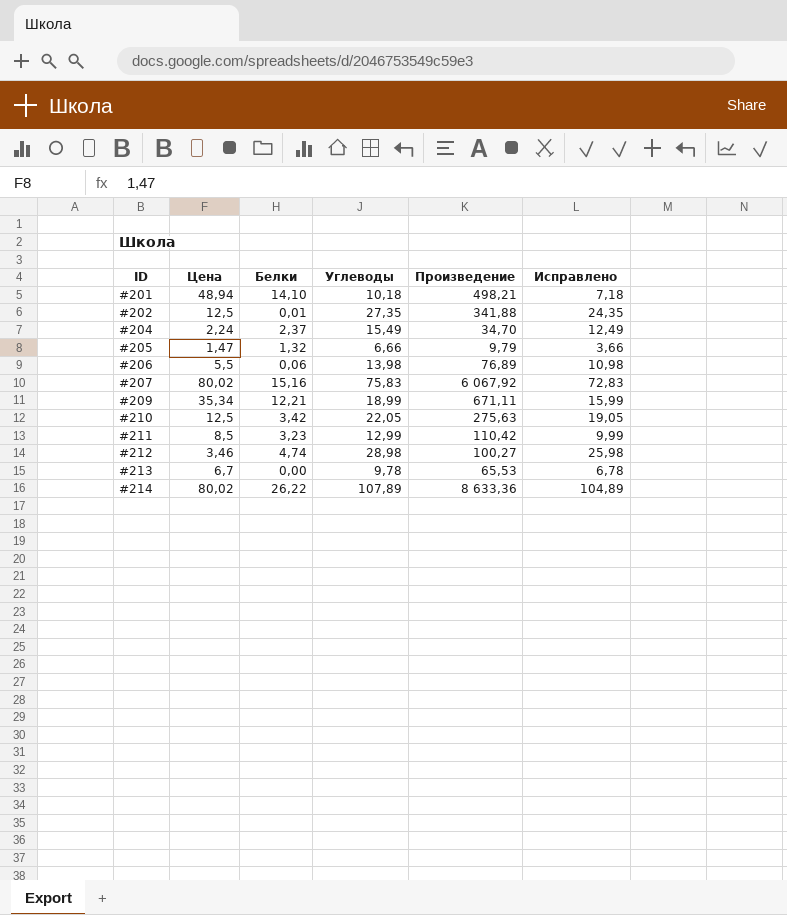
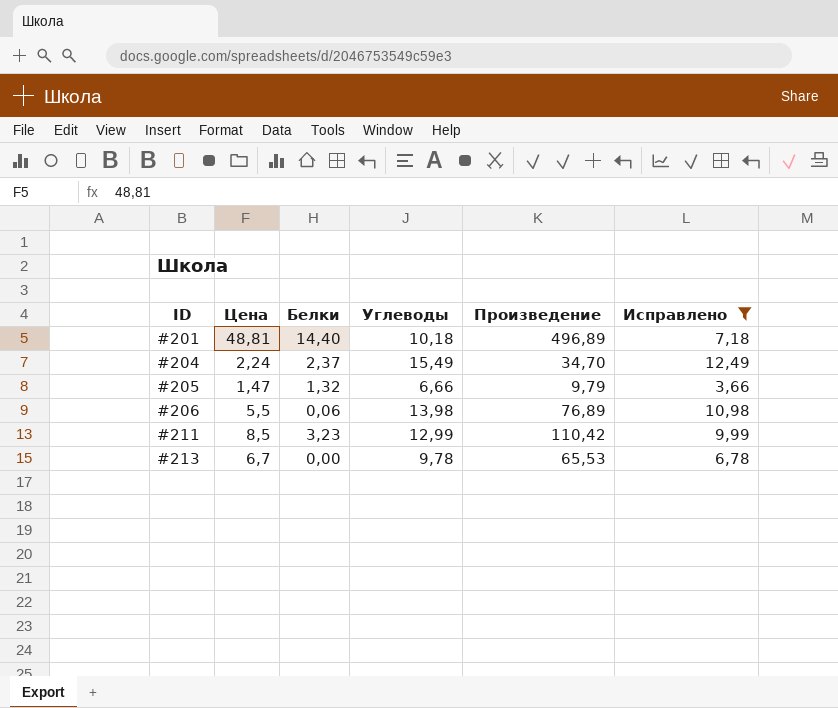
filter: none -> Исправлено <= 12,49
#201 | Цена: 48,94 -> 48,81
#201 | Белки: 14,10 -> 14,40
#201 | Произведение: 498,21 -> 496,89

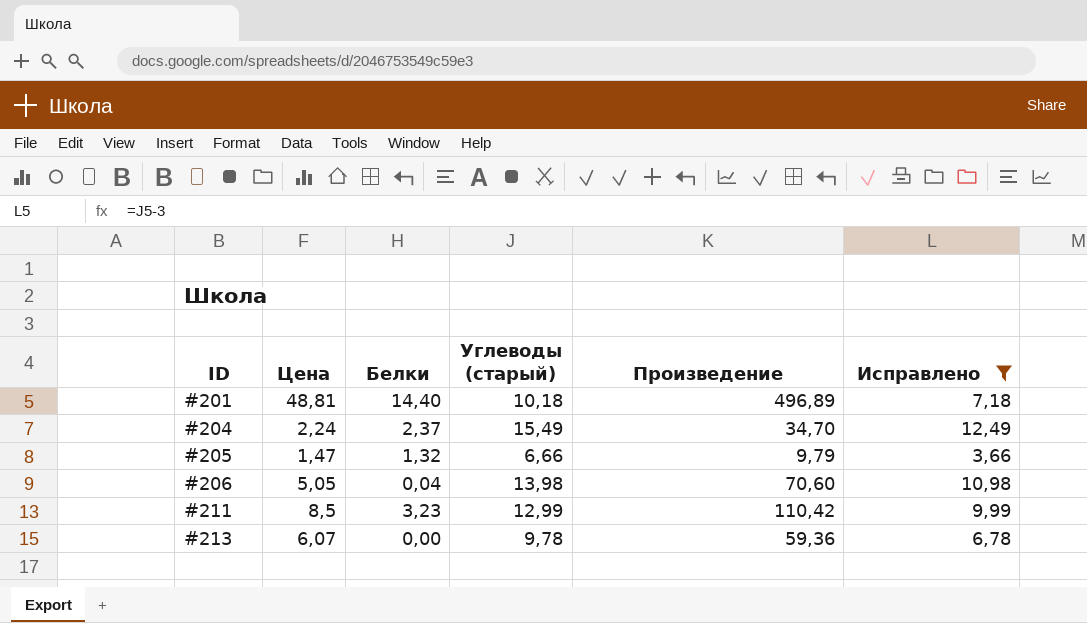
column name: Углеводы -> Углеводы (старый)
#206 | Цена: 5,5 -> 5,05
#206 | Белки: 0,06 -> 0,04
#206 | Произведение: 76,89 -> 70,60
#213 | Цена: 6,7 -> 6,07
#213 | Произведение: 65,53 -> 59,36

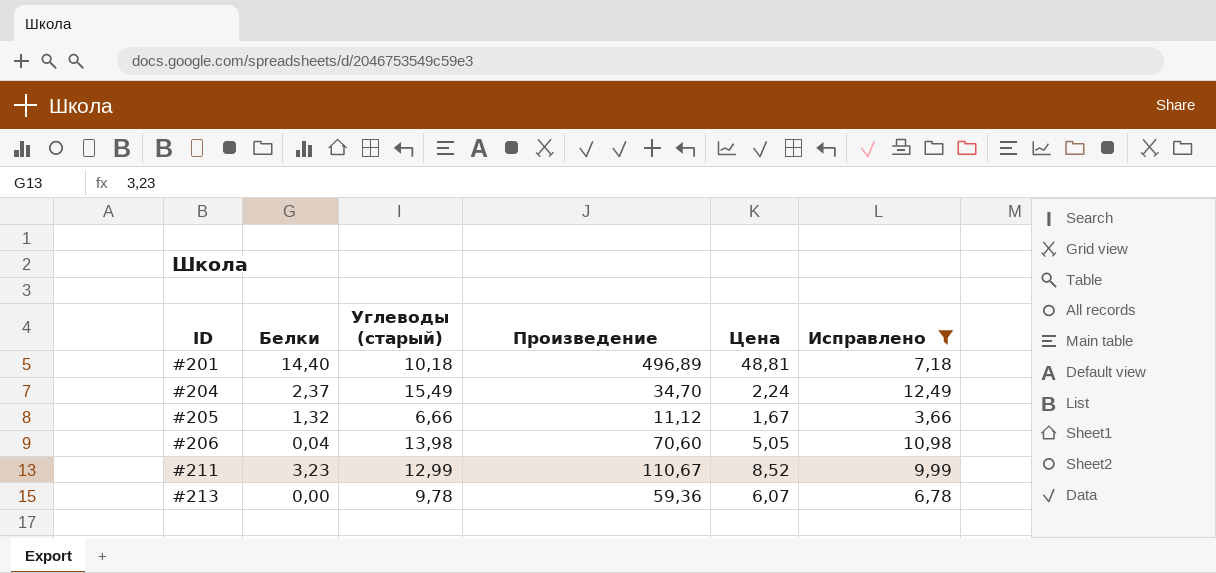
column Цена | position: 2 -> 5
#205 | Произведение: 9,79 -> 11,12
#205 | Цена: 1,47 -> 1,67
#211 | Произведение: 110,42 -> 110,67
#211 | Цена: 8,5 -> 8,52

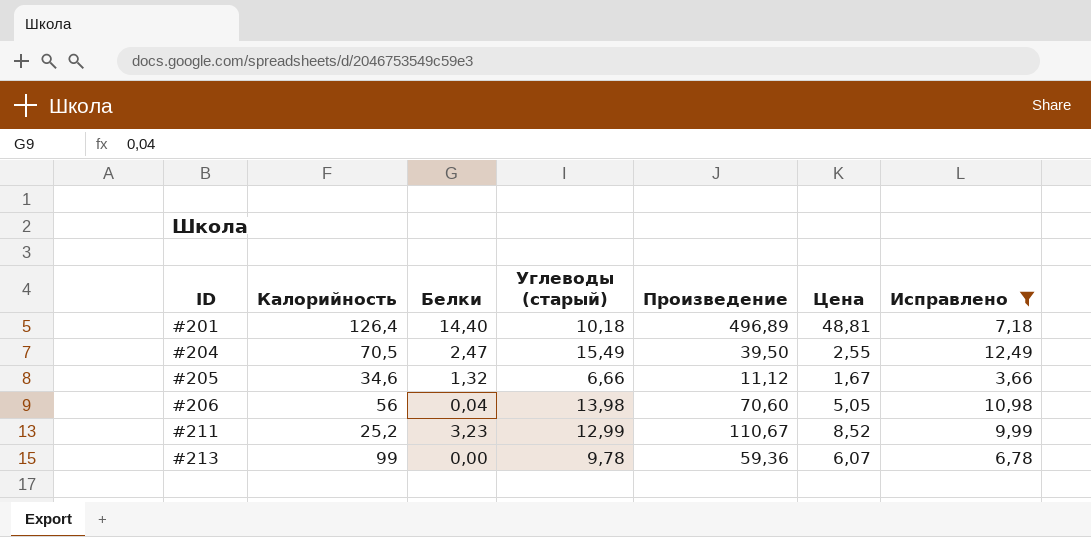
column Калорийность | position: none -> 2
#204 | Белки: 2,37 -> 2,47
#204 | Произведение: 34,70 -> 39,50
#204 | Цена: 2,24 -> 2,55

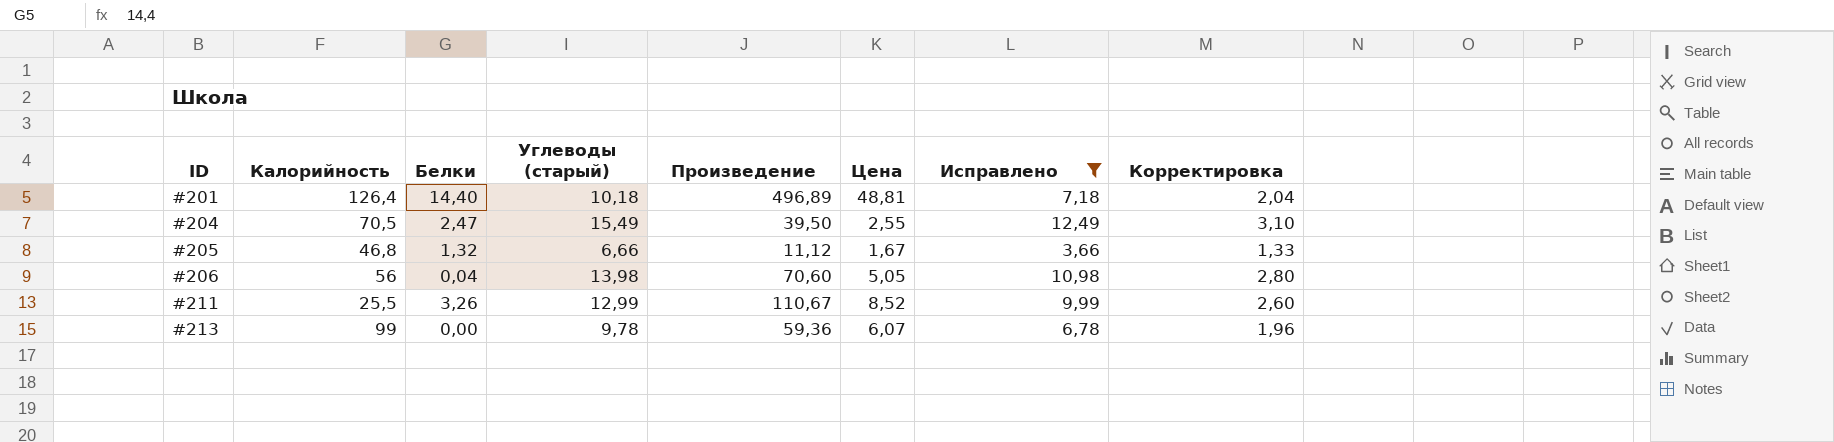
column Корректировка | formula: none -> [Углеводы (старый)] * 0,2
#205 | Калорийность: 34,6 -> 46,8
#211 | Калорийность: 25,2 -> 25,5
#211 | Белки: 3,23 -> 3,26

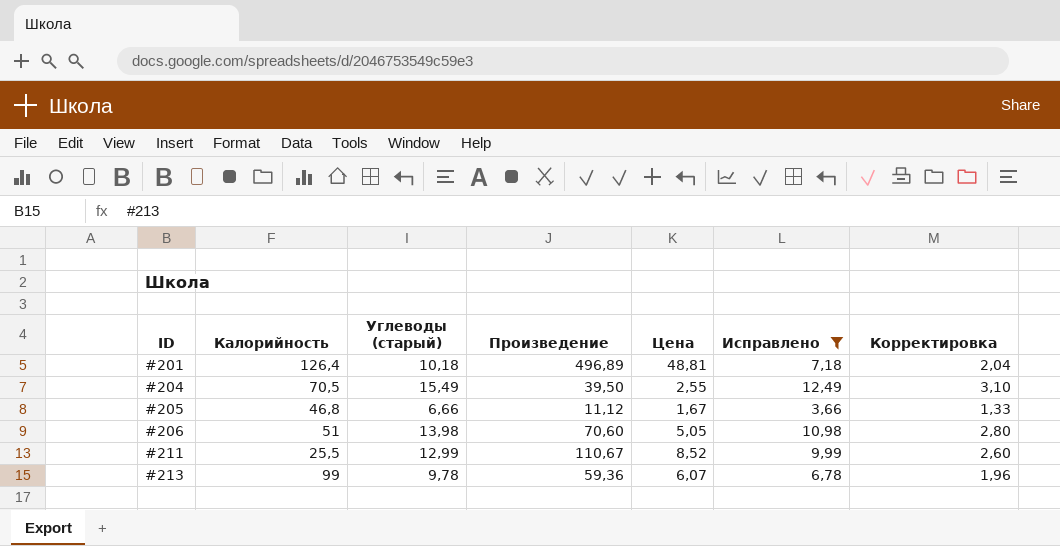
column Белки | position: 3 -> none
#206 | Калорийность: 56 -> 51

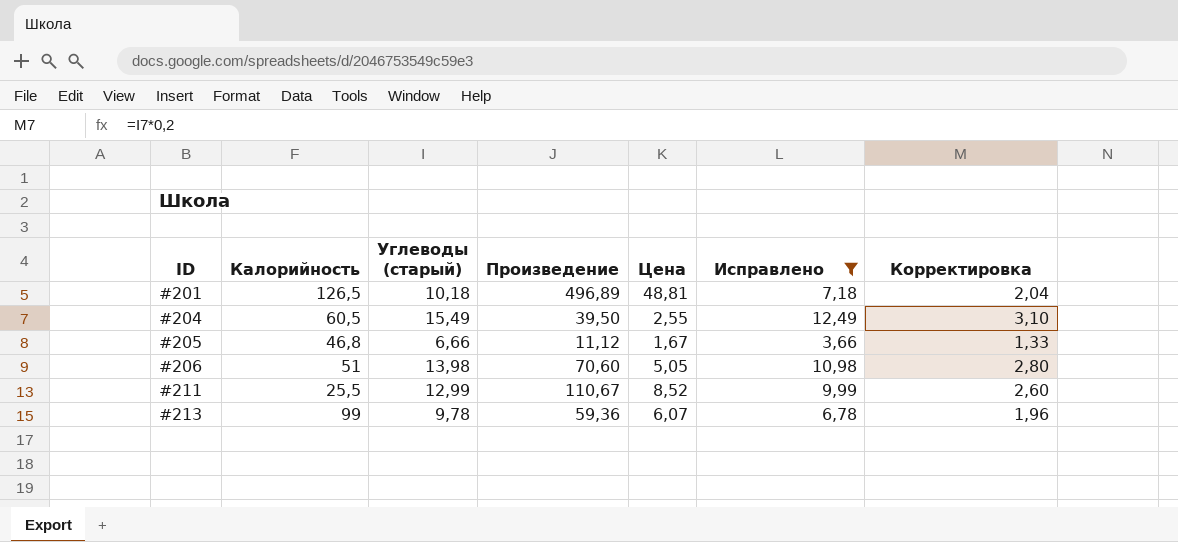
#201 | Калорийность: 126,4 -> 126,5
#204 | Калорийность: 70,5 -> 60,5

